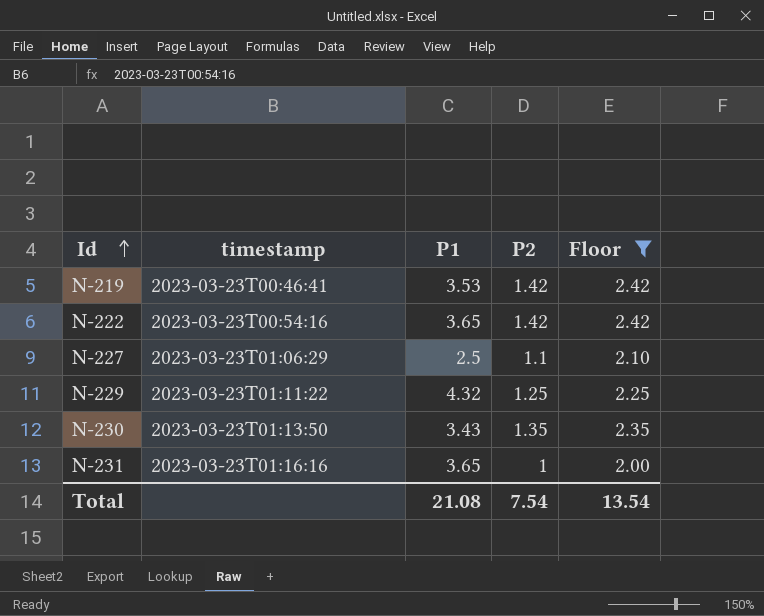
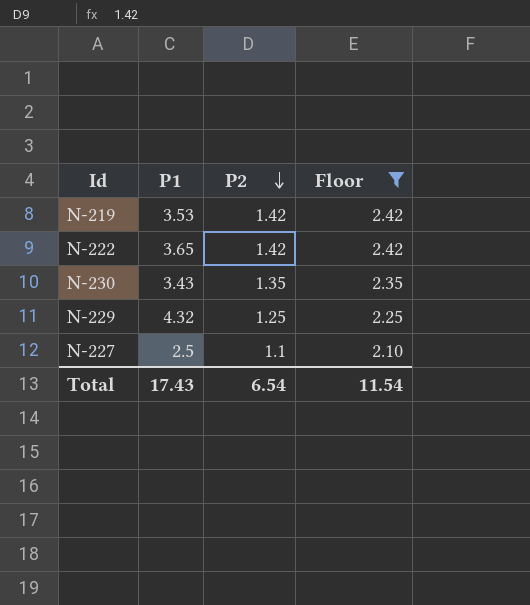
row order: Id ascending -> P2 descending
column timestamp | position: 2 -> none
row N-231: 2023-03-23T01:16:16 | 3.65 | 1 | 2.00 -> none
Total | P1: 21.08 -> 17.43
Total | P2: 7.54 -> 6.54
Total | Floor: 13.54 -> 11.54

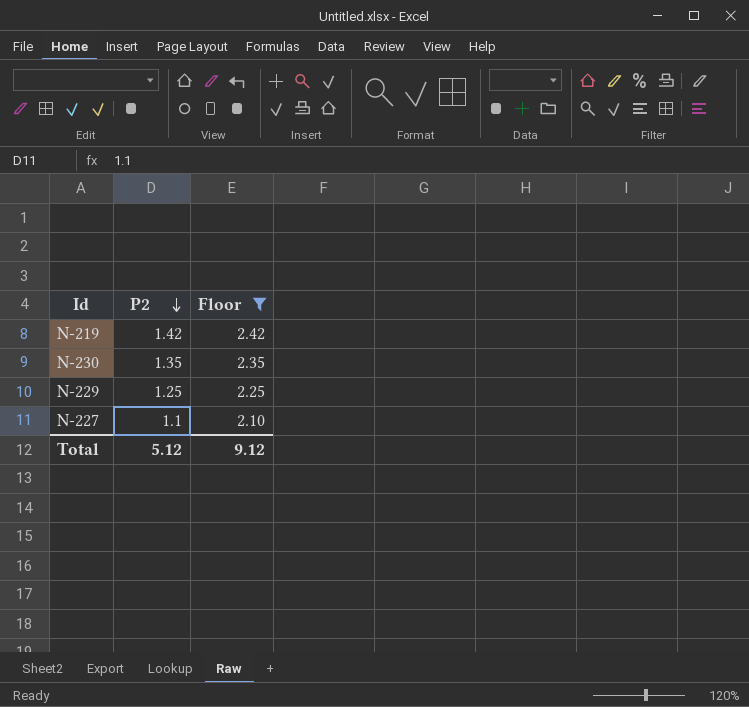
column P1 | position: 2 -> none
row N-222: 3.65 | 1.42 | 2.42 -> none
Total | P2: 6.54 -> 5.12
Total | Floor: 11.54 -> 9.12

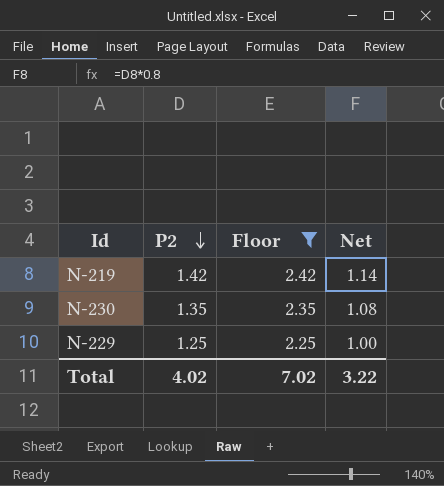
column Net | formula: none -> [P2] * 0.8
row N-227: 1.1 | 2.10 -> none
Total | P2: 5.12 -> 4.02
Total | Floor: 9.12 -> 7.02

